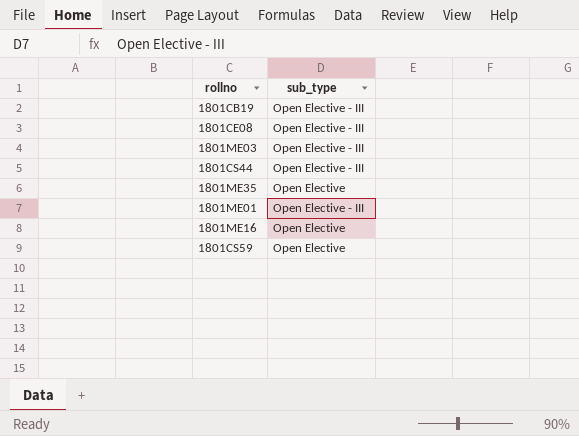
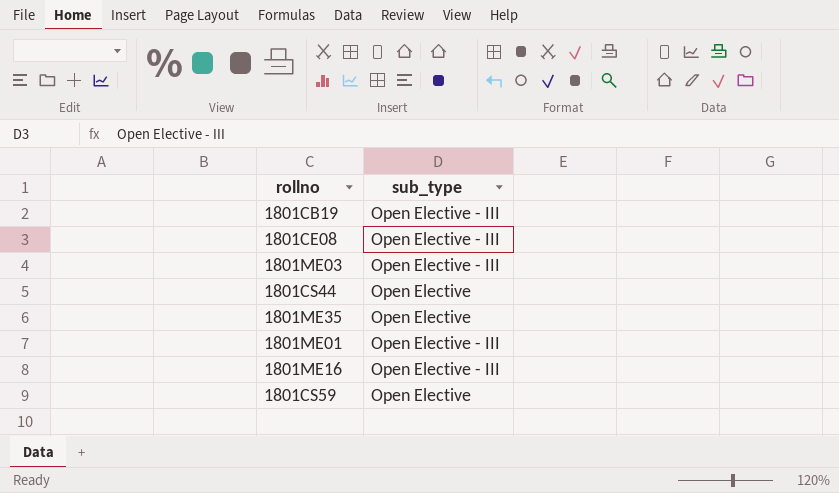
1801CS44 | sub_type: Open Elective - III -> Open Elective
1801ME16 | sub_type: Open Elective -> Open Elective - III

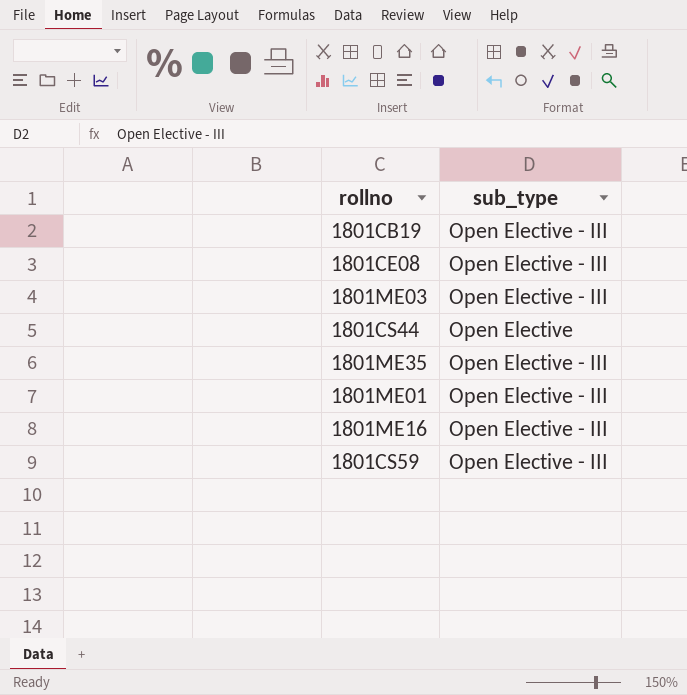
1801ME35 | sub_type: Open Elective -> Open Elective - III
1801CS59 | sub_type: Open Elective -> Open Elective - III

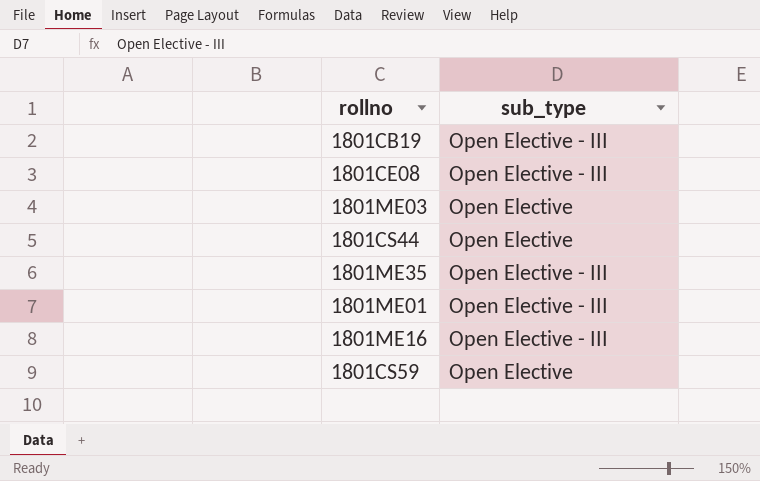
1801ME03 | sub_type: Open Elective - III -> Open Elective
1801CS59 | sub_type: Open Elective - III -> Open Elective

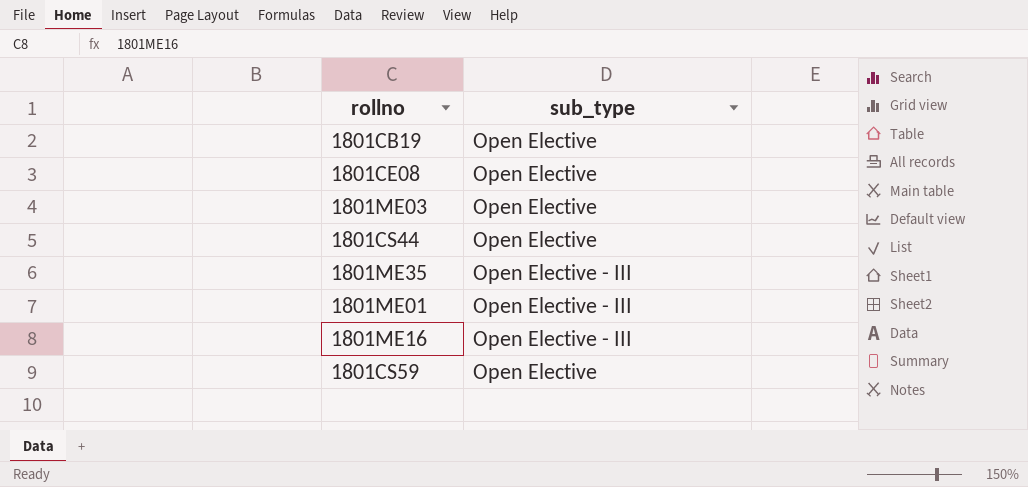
1801CB19 | sub_type: Open Elective - III -> Open Elective
1801CE08 | sub_type: Open Elective - III -> Open Elective

